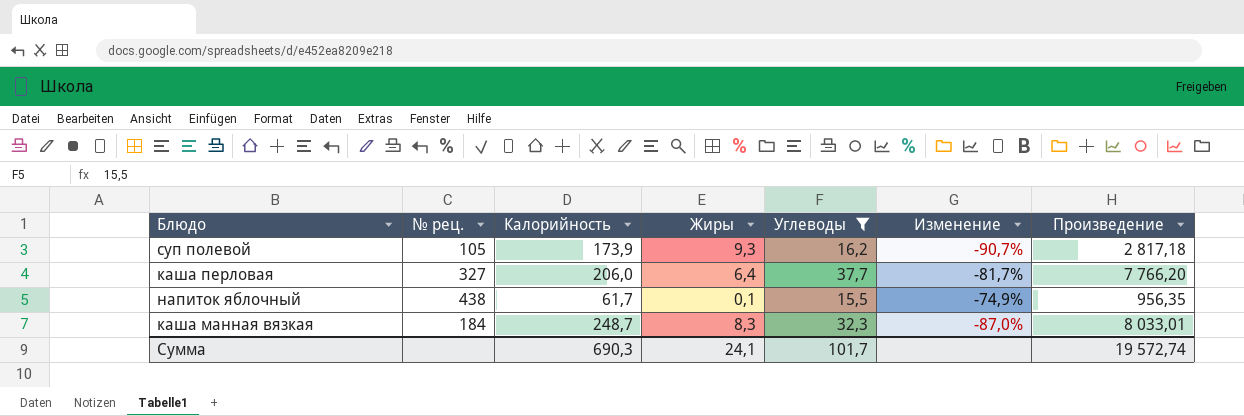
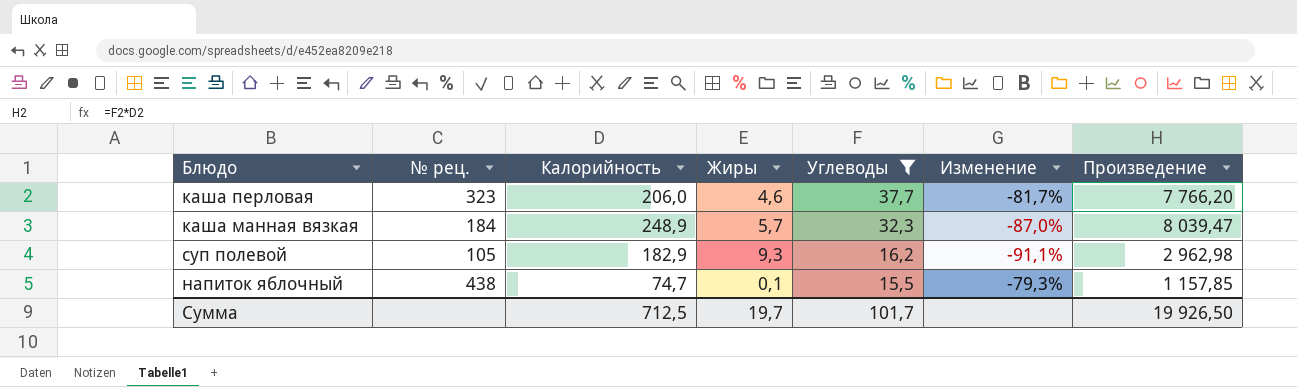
row order: none -> Углеводы descending
каша перловая | № рец.: 327 -> 323
каша перловая | Жиры: 6,4 -> 4,6
каша манная вязкая | Калорийность: 248,7 -> 248,9
каша манная вязкая | Жиры: 8,3 -> 5,7
каша манная вязкая | Произведение: 8 033,01 -> 8 039,47
суп полевой | Калорийность: 173,9 -> 182,9
суп полевой | Изменение: -90,7% -> -91,1%
суп полевой | Произведение: 2 817,18 -> 2 962,98
напиток яблочный | Калорийность: 61,7 -> 74,7
напиток яблочный | Изменение: -74,9% -> -79,3%
напиток яблочный | Произведение: 956,35 -> 1 157,85
Сумма | Калорийность: 690,3 -> 712,5
Сумма | Жиры: 24,1 -> 19,7
Сумма | Произведение: 19 572,74 -> 19 926,50

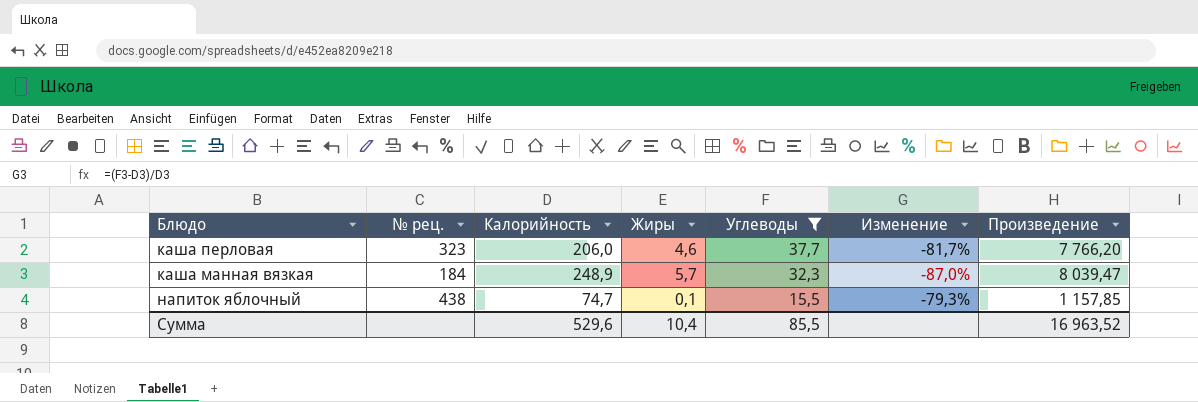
row суп полевой: 105 | 182,9 | 9,3 | 16,2 | -91,1% | 2 962,98 -> none
Сумма | Калорийность: 712,5 -> 529,6
Сумма | Жиры: 19,7 -> 10,4
Сумма | Углеводы: 101,7 -> 85,5
Сумма | Произведение: 19 926,50 -> 16 963,52

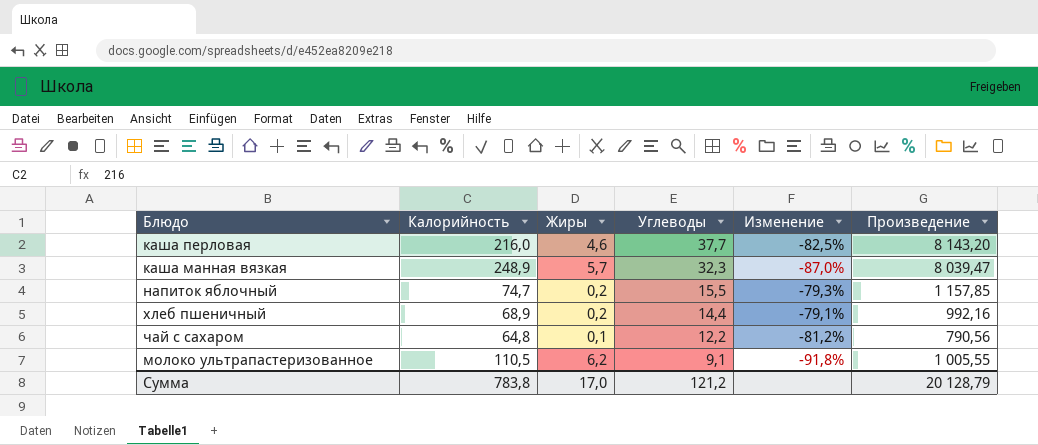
filter: Углеводы >= 15,5 -> none
column № рец. | position: 2 -> none
каша перловая | Калорийность: 206,0 -> 216,0
каша перловая | Изменение: -81,7% -> -82,5%
каша перловая | Произведение: 7 766,20 -> 8 143,20
напиток яблочный | Жиры: 0,1 -> 0,2
Сумма | Калорийность: 529,6 -> 783,8
Сумма | Жиры: 10,4 -> 17,0
Сумма | Углеводы: 85,5 -> 121,2
Сумма | Произведение: 16 963,52 -> 20 128,79

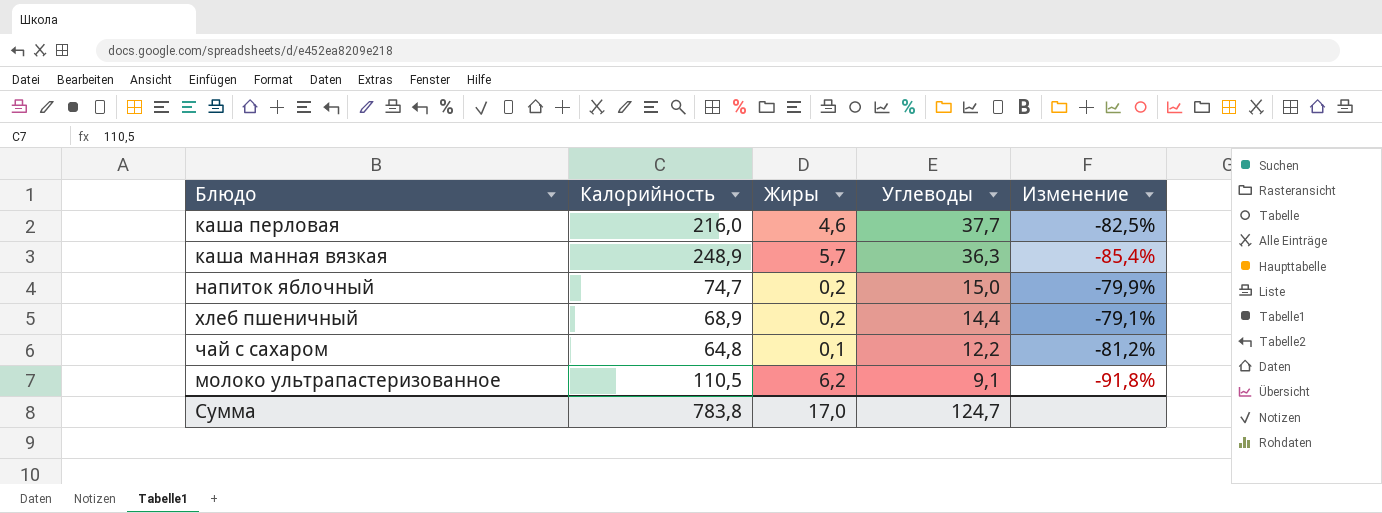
column Произведение | formula: [Калорийность] * [Углеводы] -> none
каша манная вязкая | Углеводы: 32,3 -> 36,3
каша манная вязкая | Изменение: -87,0% -> -85,4%
напиток яблочный | Углеводы: 15,5 -> 15,0
напиток яблочный | Изменение: -79,3% -> -79,9%
Сумма | Углеводы: 121,2 -> 124,7

